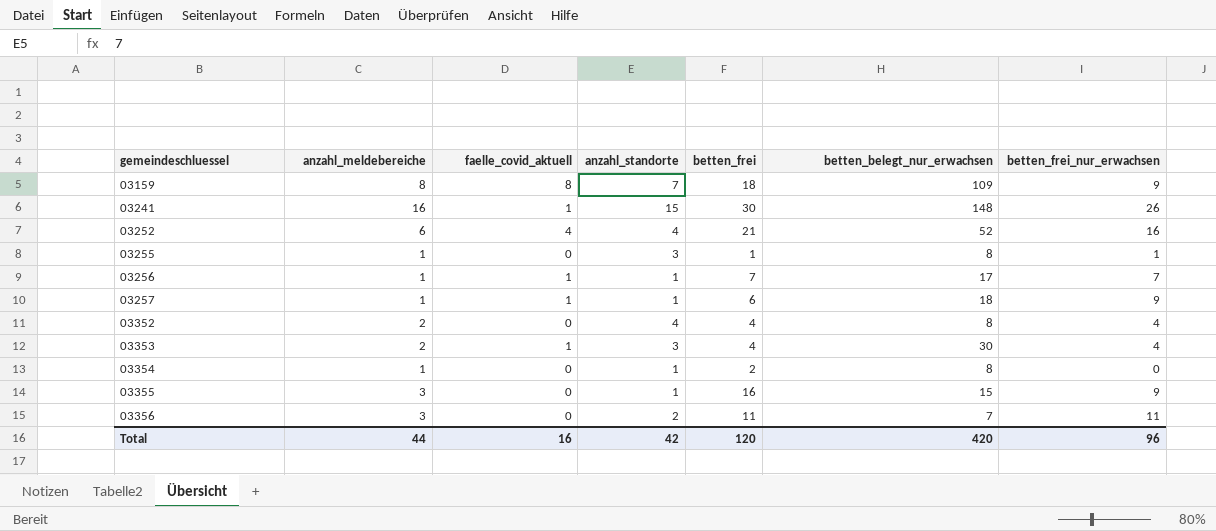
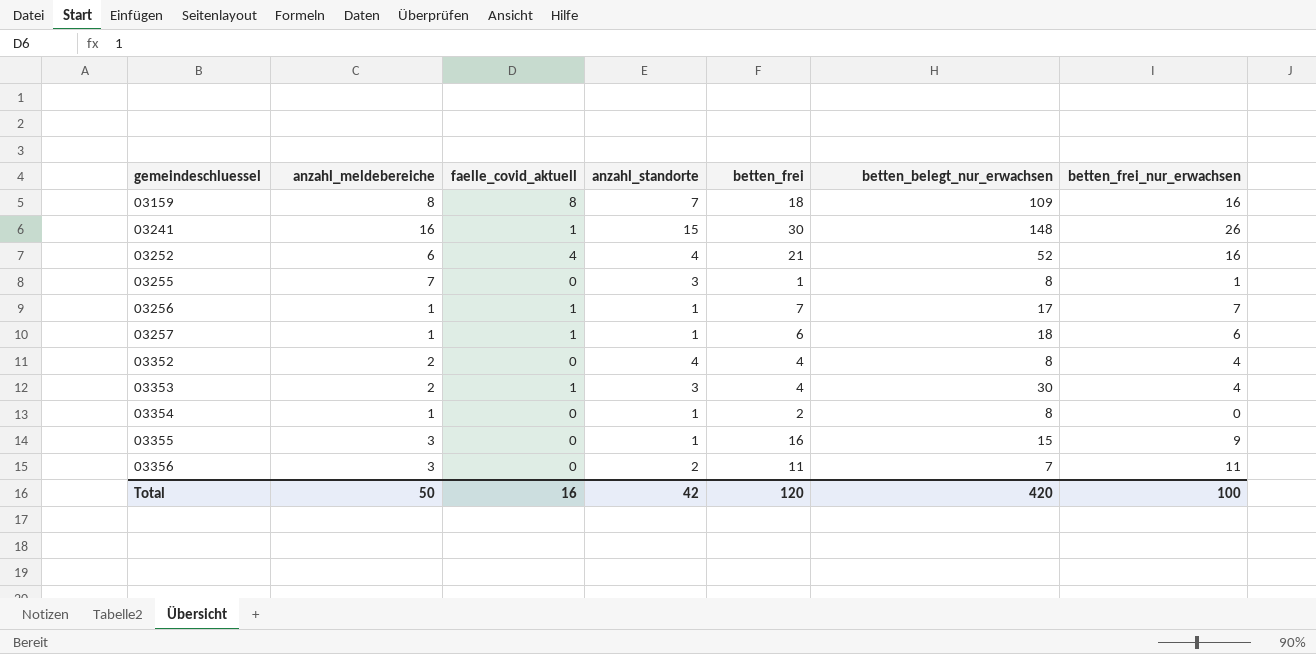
03159 | betten_frei_nur_erwachsen: 9 -> 16
03255 | anzahl_meldebereiche: 1 -> 7
03257 | betten_frei_nur_erwachsen: 9 -> 6
Total | anzahl_meldebereiche: 44 -> 50
Total | betten_frei_nur_erwachsen: 96 -> 100

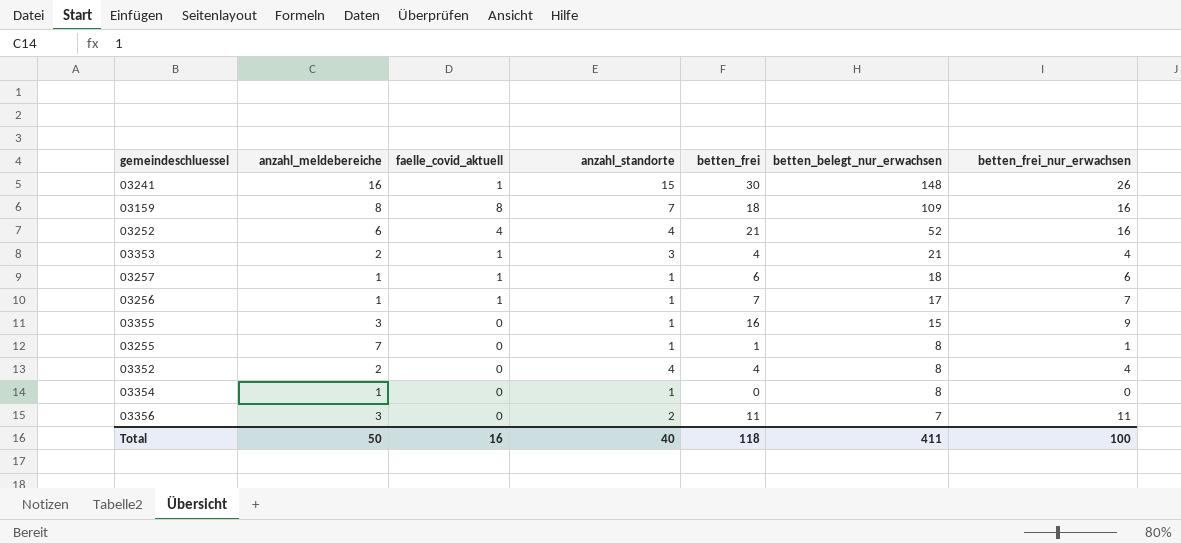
row order: gemeindeschluessel ascending -> betten_belegt_nur_erwachsen descending
03353 | betten_belegt_nur_erwachsen: 30 -> 21
03255 | anzahl_standorte: 3 -> 1
03354 | betten_frei: 2 -> 0
Total | anzahl_standorte: 42 -> 40
Total | betten_frei: 120 -> 118
Total | betten_belegt_nur_erwachsen: 420 -> 411

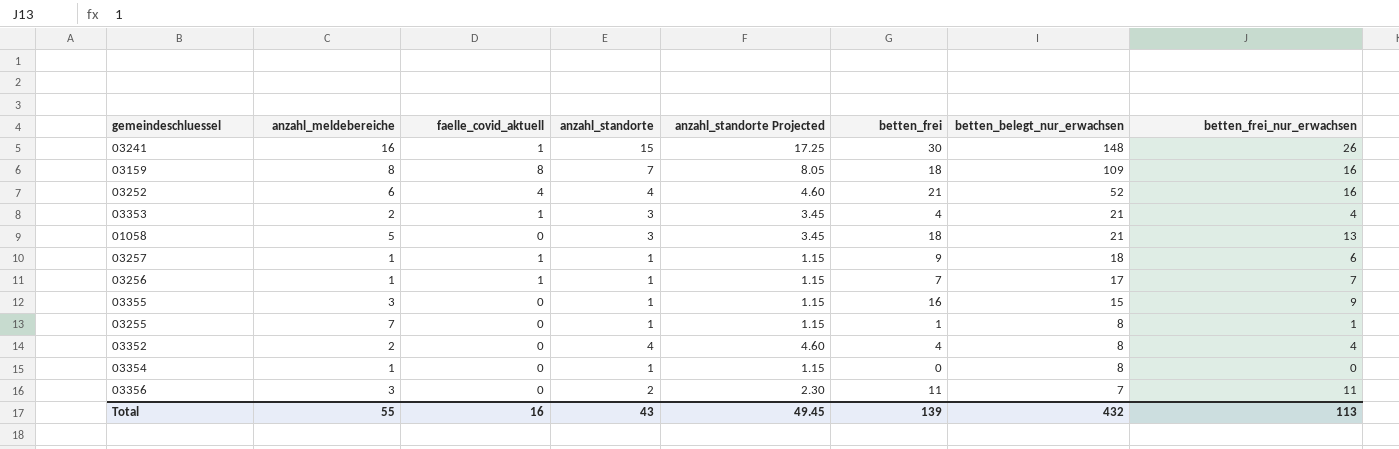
column anzahl_standorte Projected | formula: none -> [anzahl_standorte] * 1.15
row 01058: none -> 5 | 0 | 3 | 3.45 | 18 | 21 | 13
03257 | betten_frei: 6 -> 9
Total | anzahl_meldebereiche: 50 -> 55
Total | anzahl_standorte: 40 -> 43
Total | betten_frei: 118 -> 139
Total | betten_belegt_nur_erwachsen: 411 -> 432
Total | betten_frei_nur_erwachsen: 100 -> 113

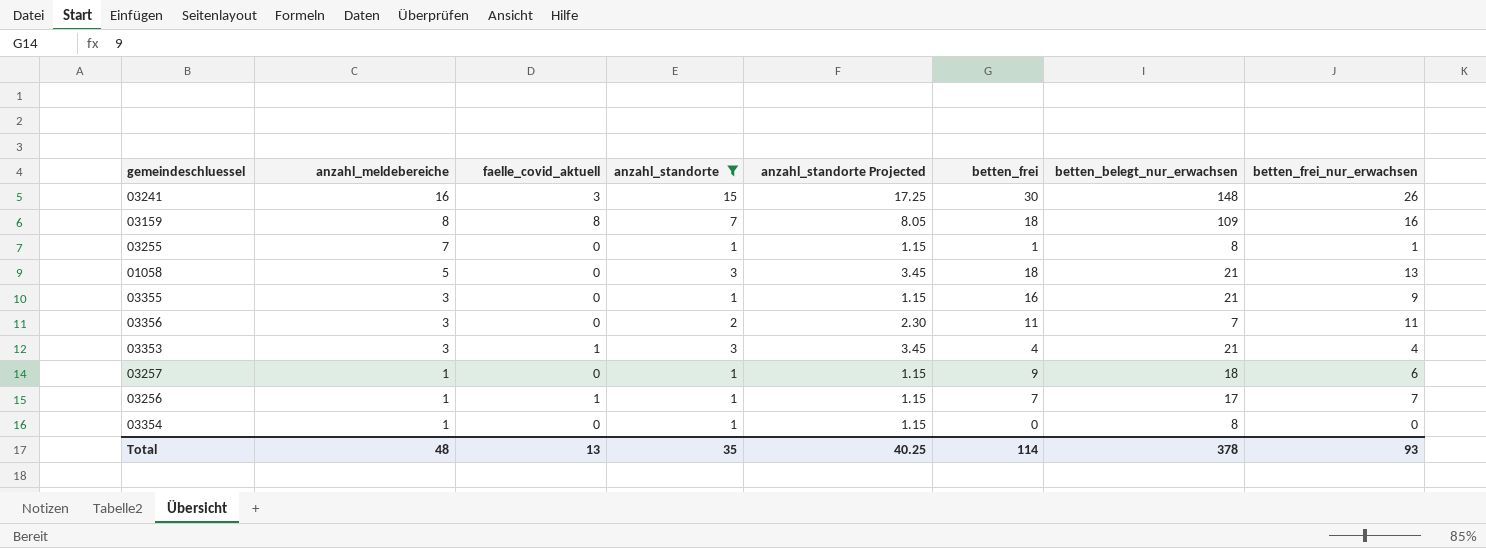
filter: none -> anzahl_standorte != 4
row order: betten_belegt_nur_erwachsen descending -> anzahl_meldebereiche descending
03241 | faelle_covid_aktuell: 1 -> 3
03355 | betten_belegt_nur_erwachsen: 15 -> 21
03353 | anzahl_meldebereiche: 2 -> 3
03257 | faelle_covid_aktuell: 1 -> 0
Total | anzahl_meldebereiche: 55 -> 48
Total | faelle_covid_aktuell: 16 -> 13
Total | anzahl_standorte: 43 -> 35
Total | anzahl_standorte Projected: 49.45 -> 40.25
Total | betten_frei: 139 -> 114
Total | betten_belegt_nur_erwachsen: 432 -> 378
Total | betten_frei_nur_erwachsen: 113 -> 93

